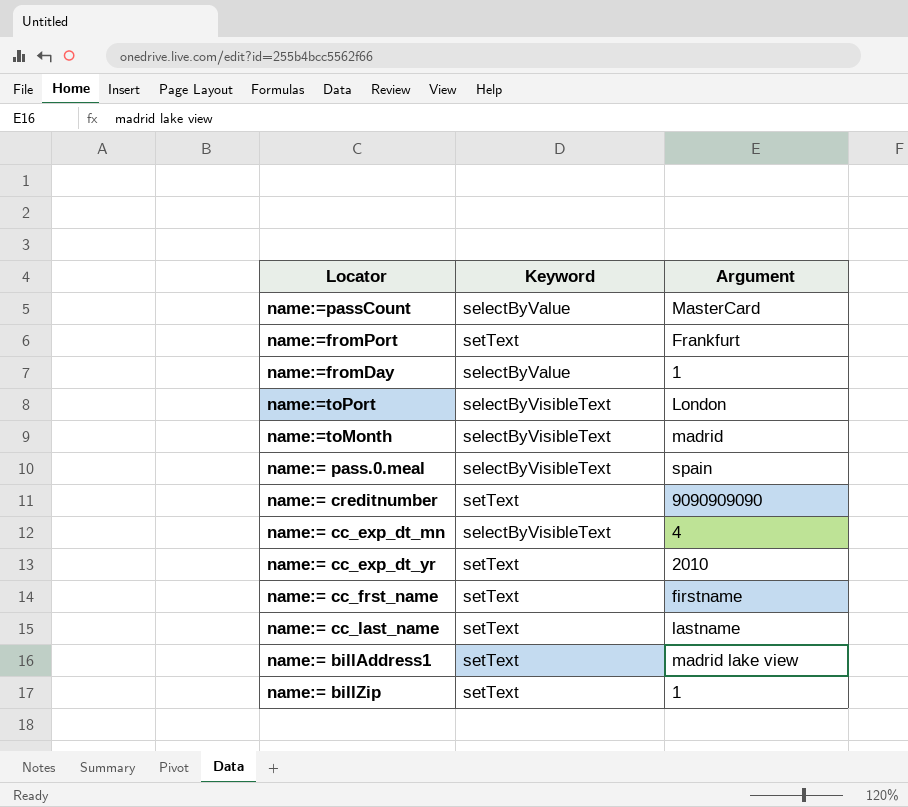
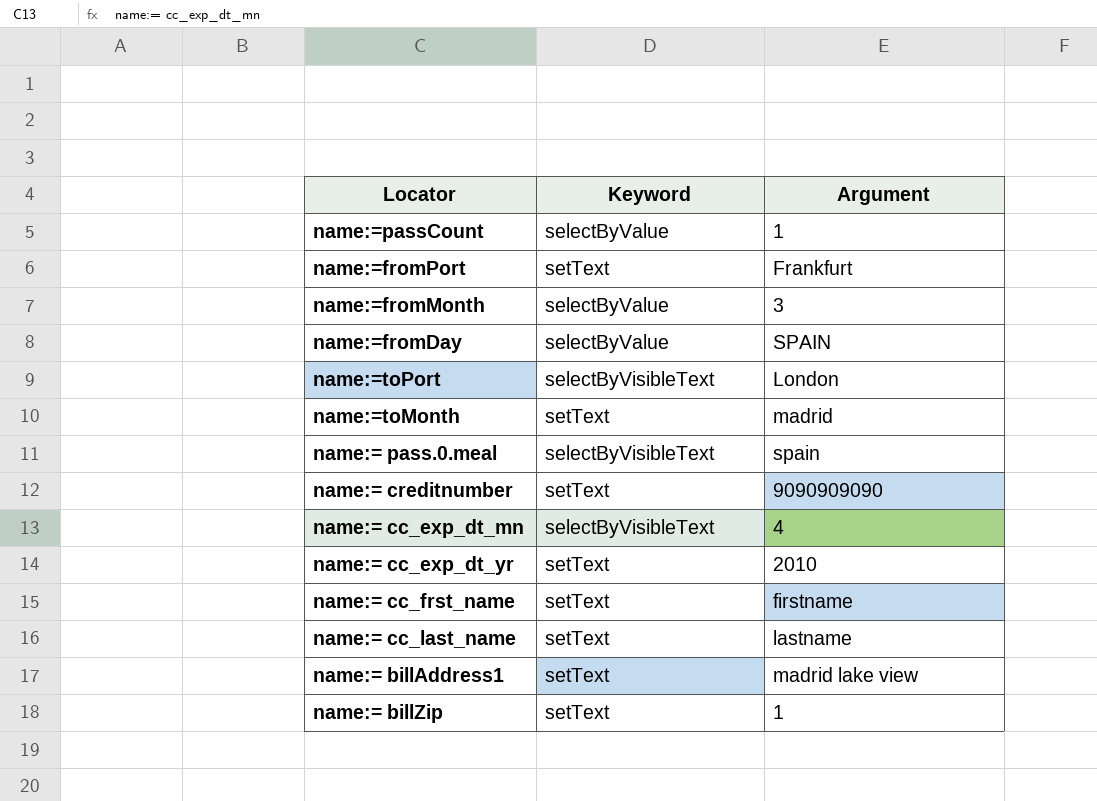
name:=passCount | Argument: MasterCard -> 1
row name:=fromMonth: none -> selectByValue | 3
name:=fromDay | Argument: 1 -> SPAIN
name:=toMonth | Keyword: selectByVisibleText -> setText

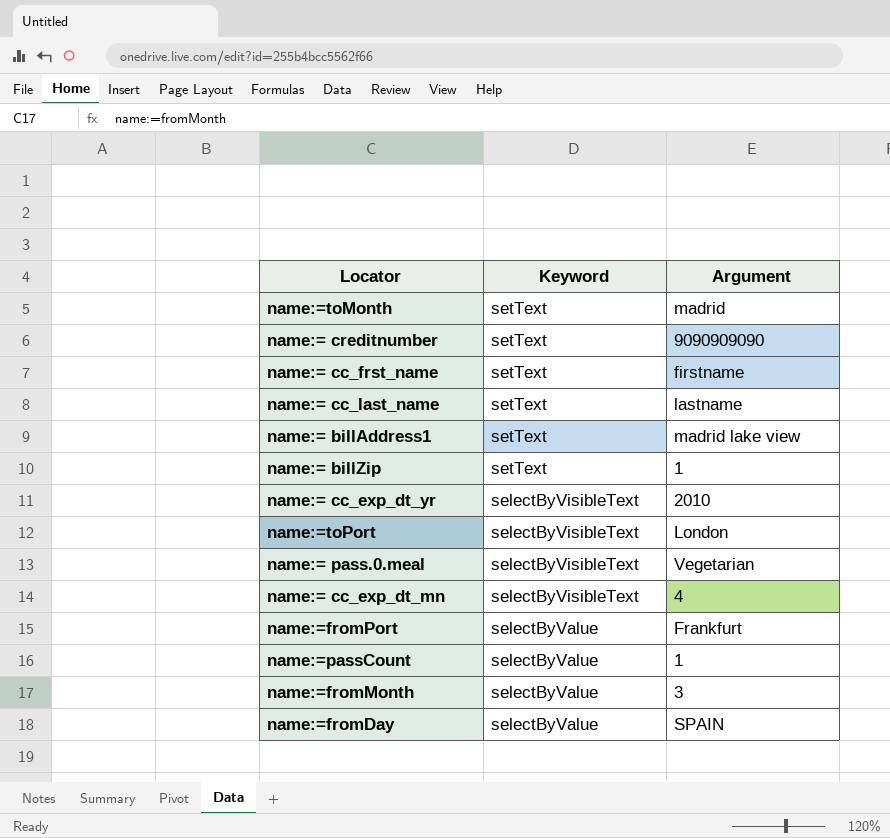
row order: none -> Keyword descending
name:= cc_exp_dt_yr | Keyword: setText -> selectByVisibleText
name:= pass.0.meal | Argument: spain -> Vegetarian
name:=fromPort | Keyword: setText -> selectByValue

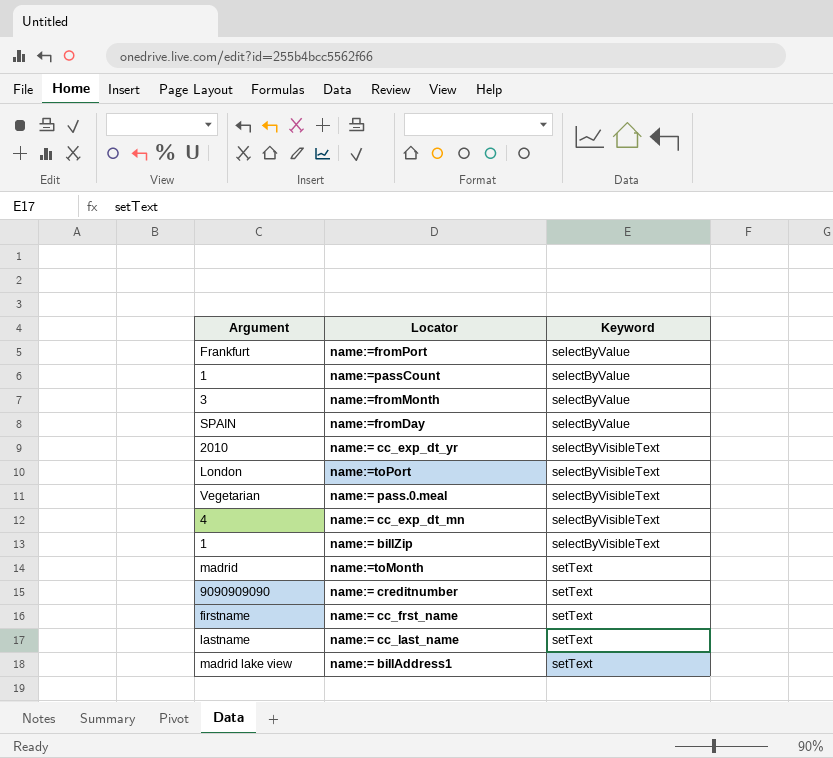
row order: Keyword descending -> Keyword ascending
column Argument | position: 3 -> 1
name:= billZip | Keyword: setText -> selectByVisibleText

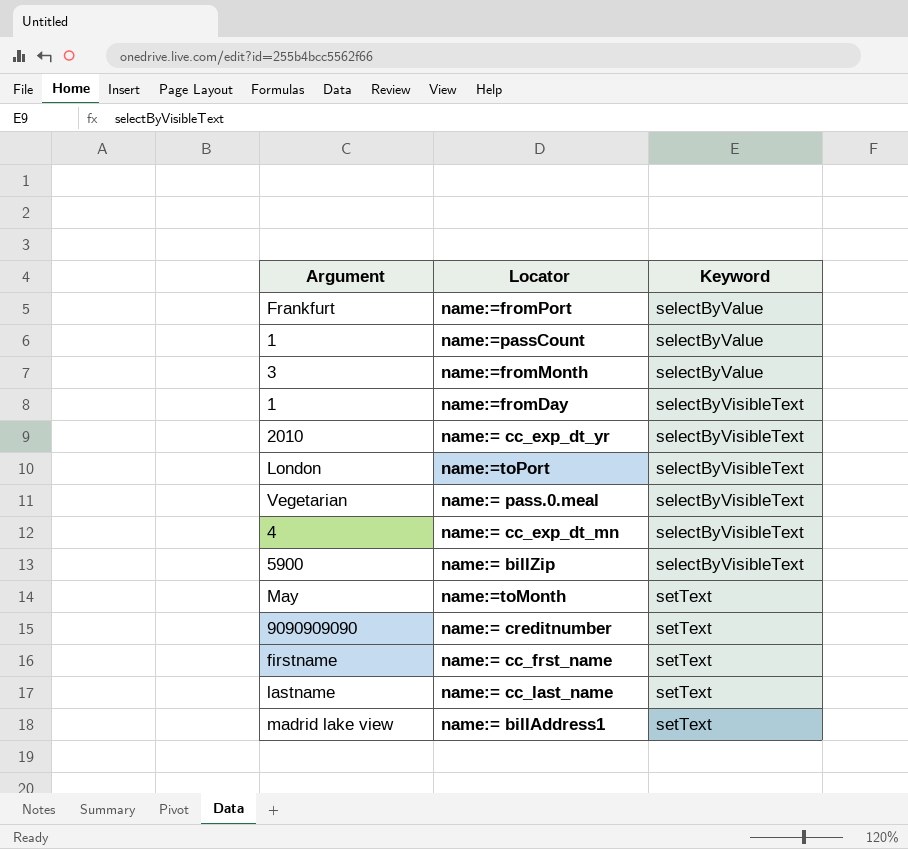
name:=fromDay | Argument: SPAIN -> 1
name:=fromDay | Keyword: selectByValue -> selectByVisibleText
name:= billZip | Argument: 1 -> 5900
name:=toMonth | Argument: madrid -> May

